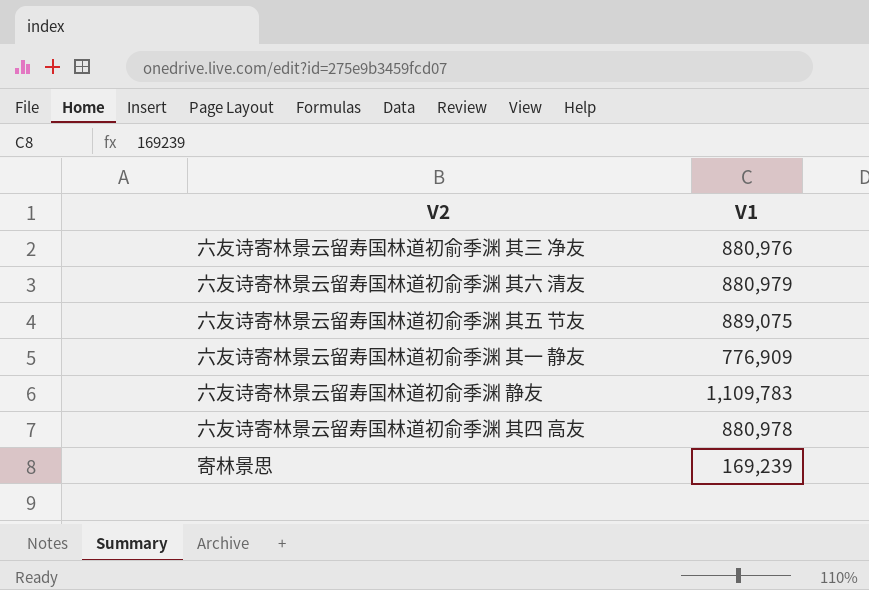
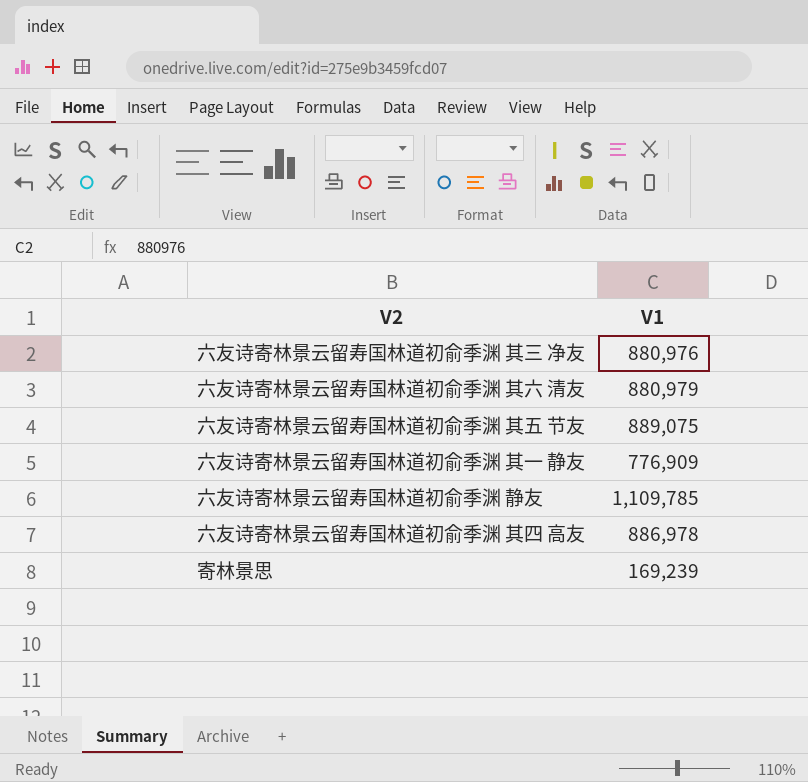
六友诗寄林景云留寿国林道初俞季渊 静友 | V1: 1,109,783 -> 1,109,785
六友诗寄林景云留寿国林道初俞季渊 其四 高友 | V1: 880,978 -> 886,978

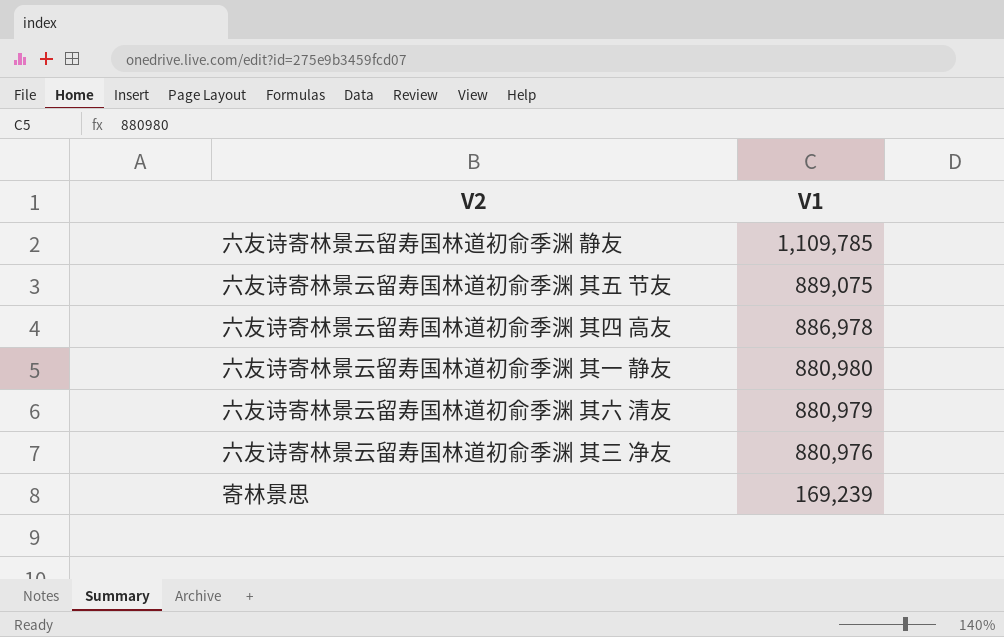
row order: none -> V1 descending
六友诗寄林景云留寿国林道初俞季渊 其一 静友 | V1: 776,909 -> 880,980

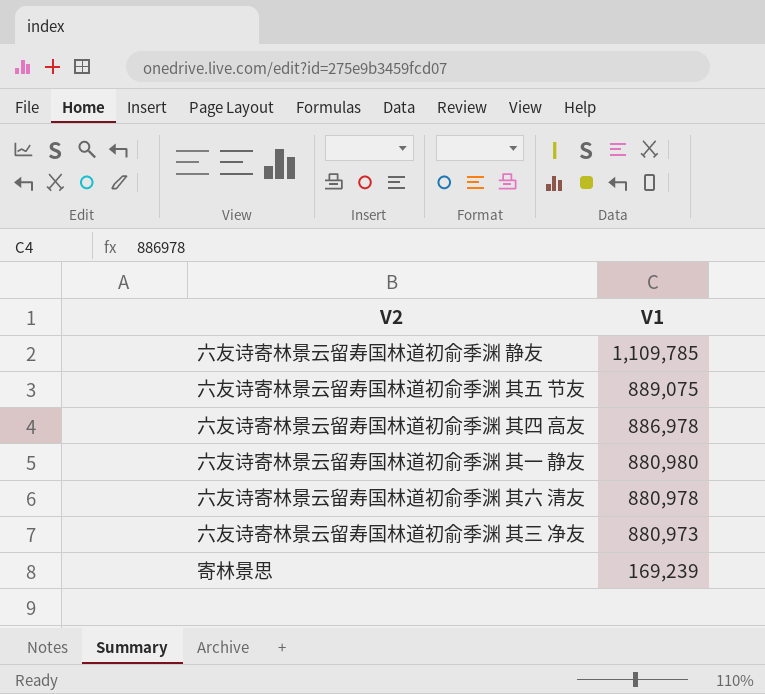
六友诗寄林景云留寿国林道初俞季渊 其六 清友 | V1: 880,979 -> 880,978
六友诗寄林景云留寿国林道初俞季渊 其三 净友 | V1: 880,976 -> 880,973

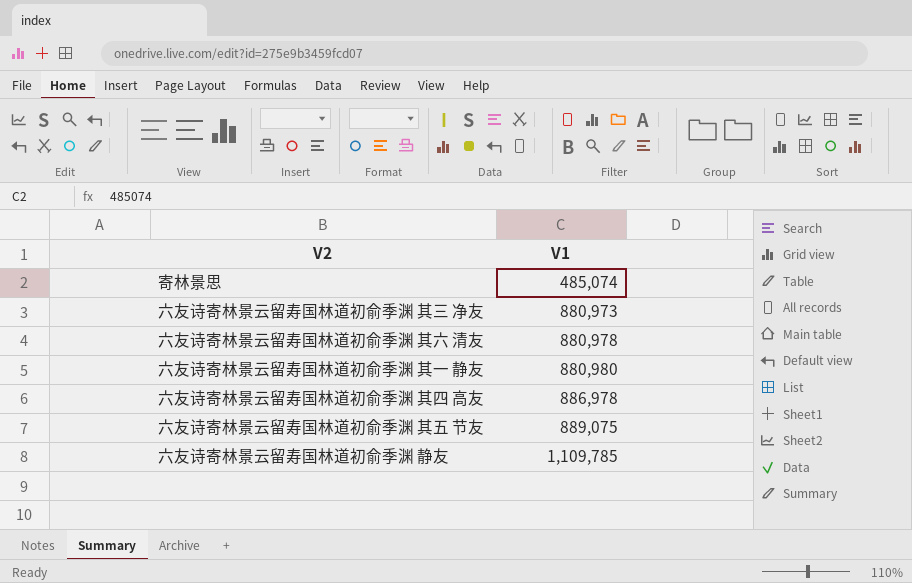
row order: V1 descending -> V1 ascending
寄林景思 | V1: 169,239 -> 485,074

